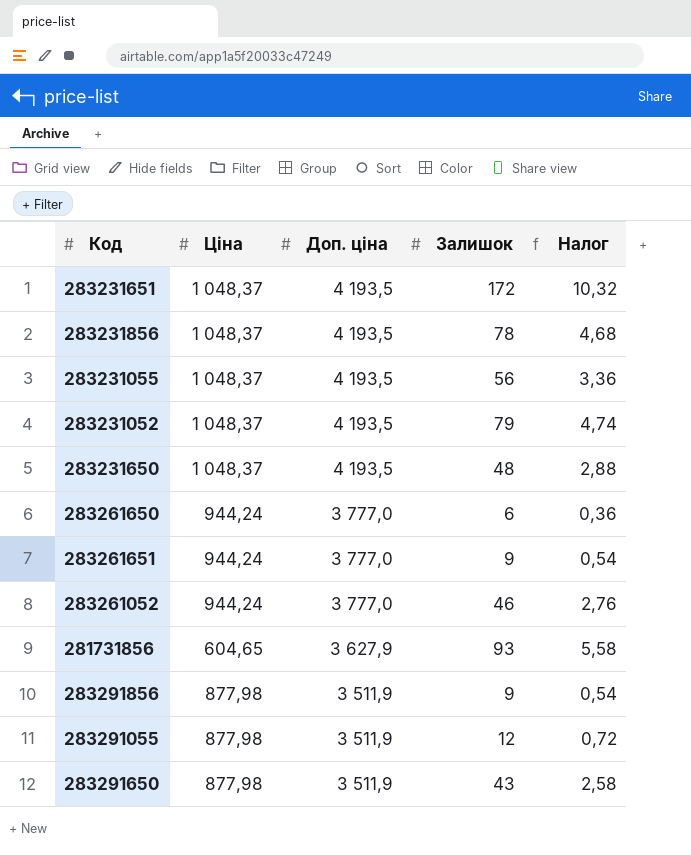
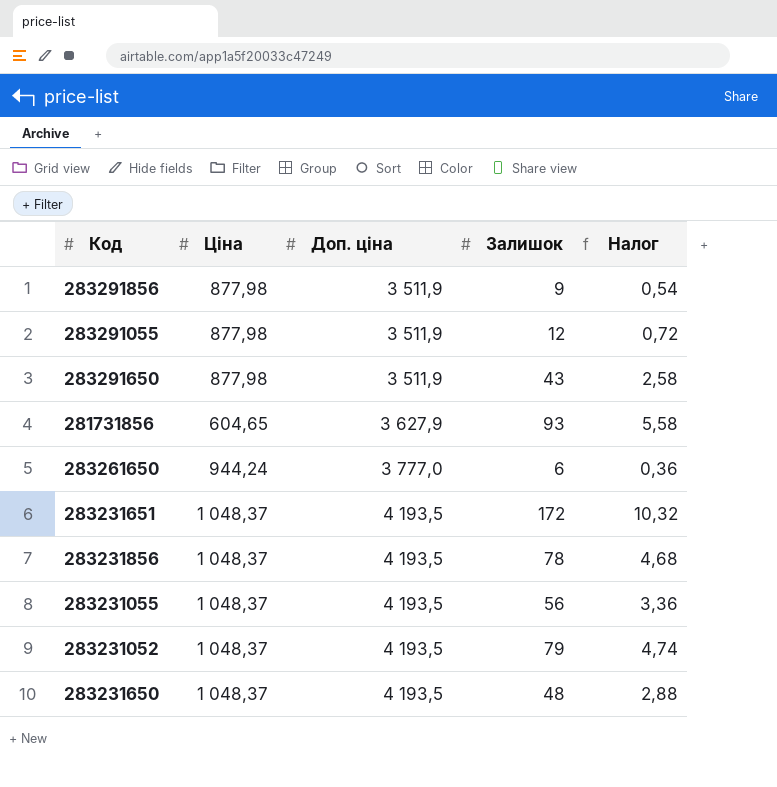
row order: Доп. ціна descending -> Доп. ціна ascending
row 283261651: 944,24 | 3 777,0 | 9 | 0,54 -> none
row 283261052: 944,24 | 3 777,0 | 46 | 2,76 -> none

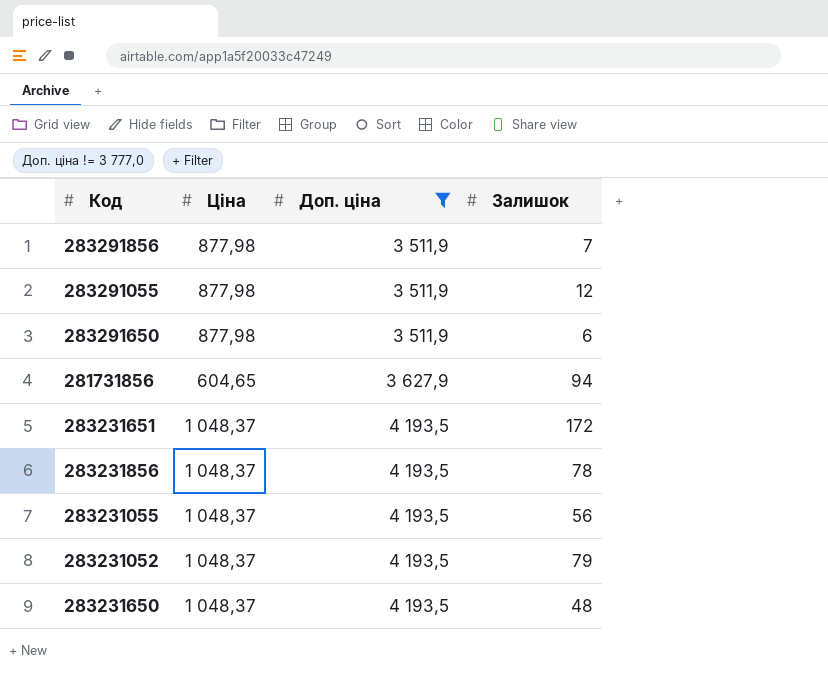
filter: none -> Доп. ціна != 3 777,0
column Налог | formula: [Залишок] * 0,06 -> none
283291856 | Залишок: 9 -> 7
283291650 | Залишок: 43 -> 6
281731856 | Залишок: 93 -> 94

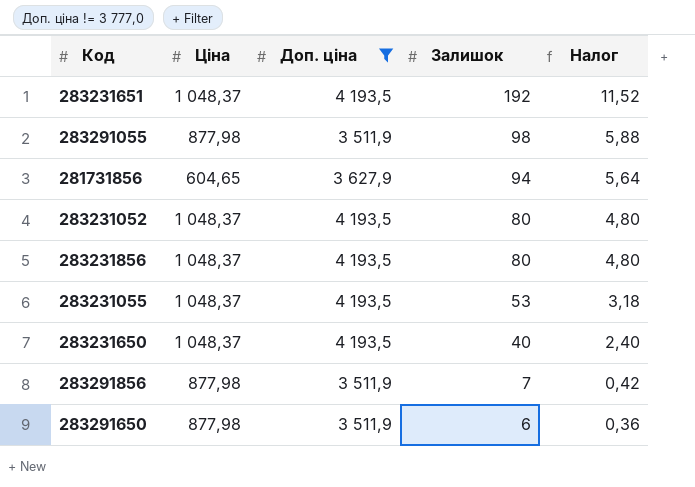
row order: Доп. ціна ascending -> Залишок descending
column Налог | formula: none -> [Залишок] * 0,06
283231651 | Залишок: 172 -> 192
283291055 | Залишок: 12 -> 98
283231052 | Залишок: 79 -> 80
283231856 | Залишок: 78 -> 80
283231055 | Залишок: 56 -> 53
283231650 | Залишок: 48 -> 40

